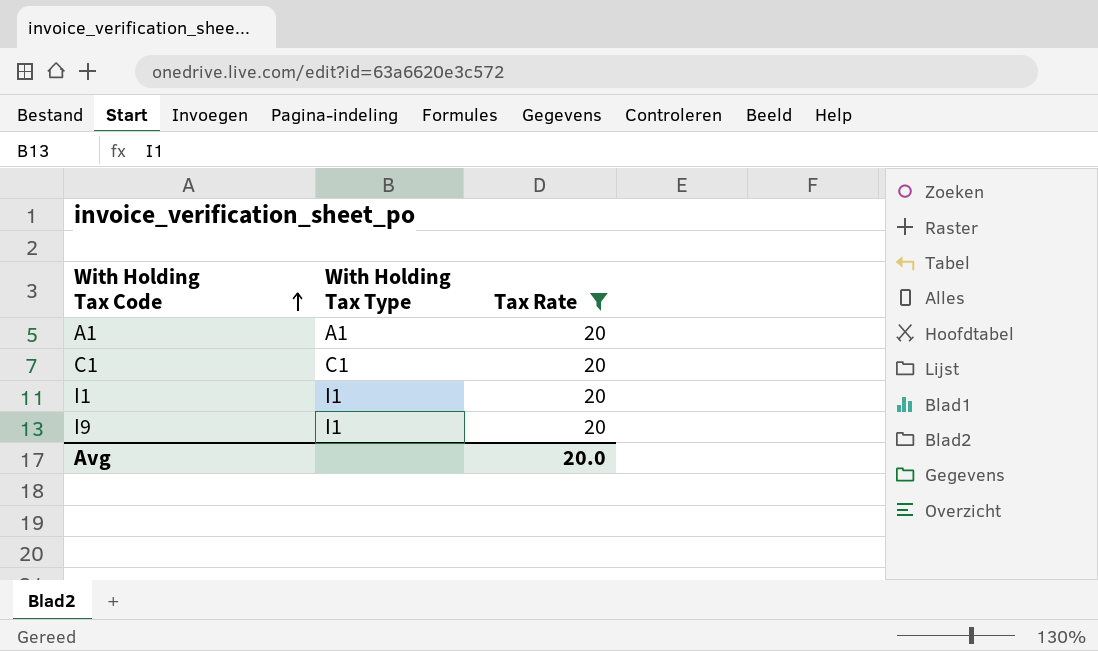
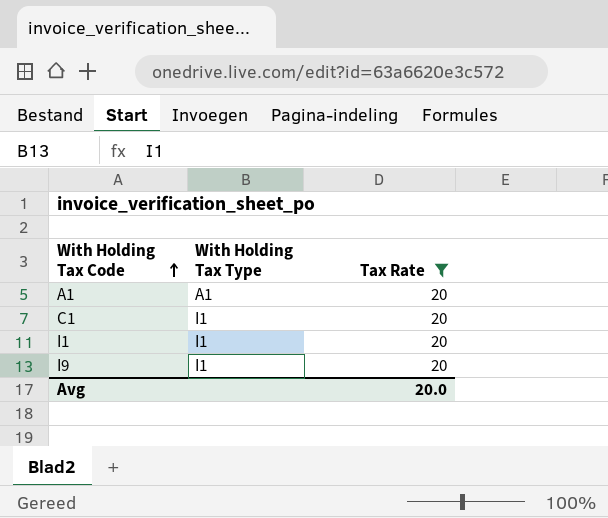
C1 | With Holding Tax Type: C1 -> I1

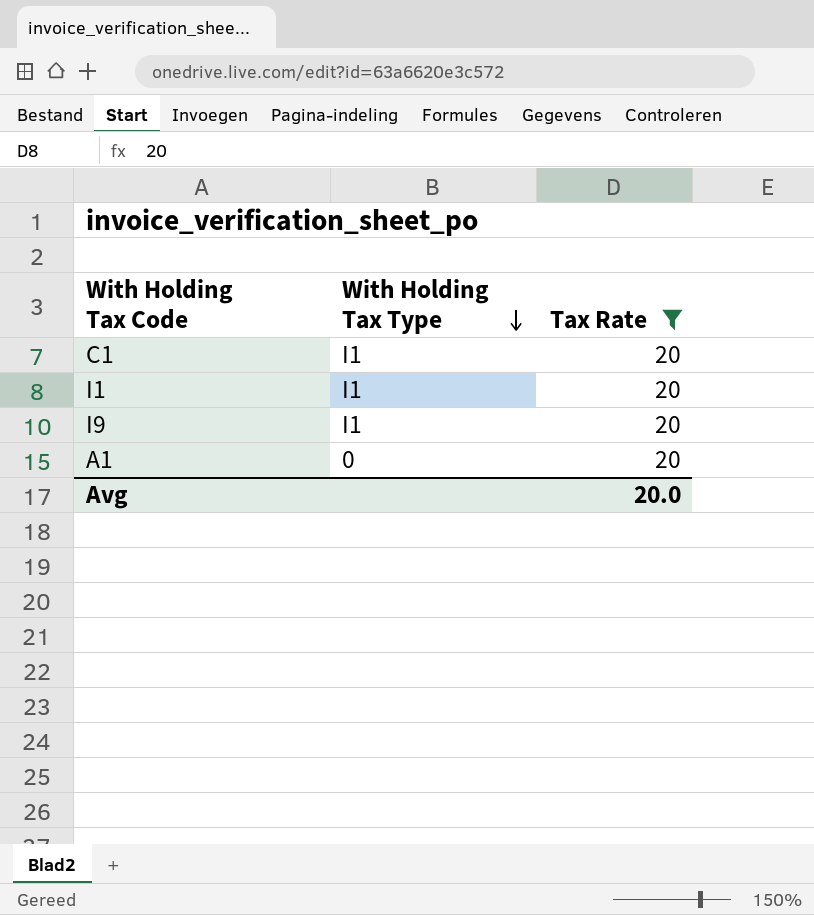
row order: With Holding Tax Code ascending -> With Holding Tax Type descending
A1 | With Holding Tax Type: A1 -> 0

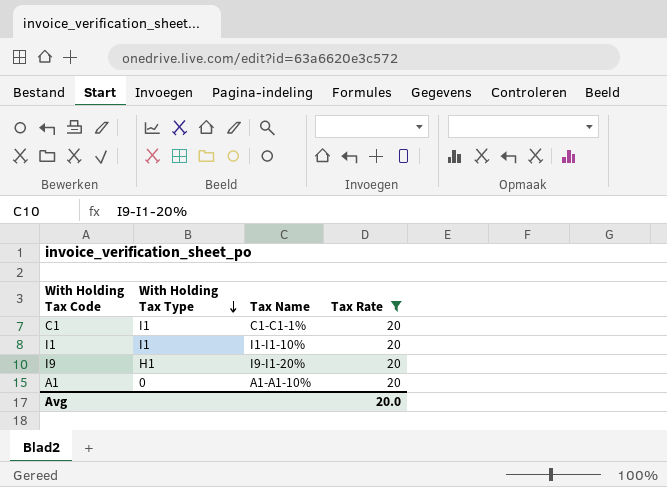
column Tax Name | position: none -> 3
I9 | With Holding Tax Type: I1 -> H1

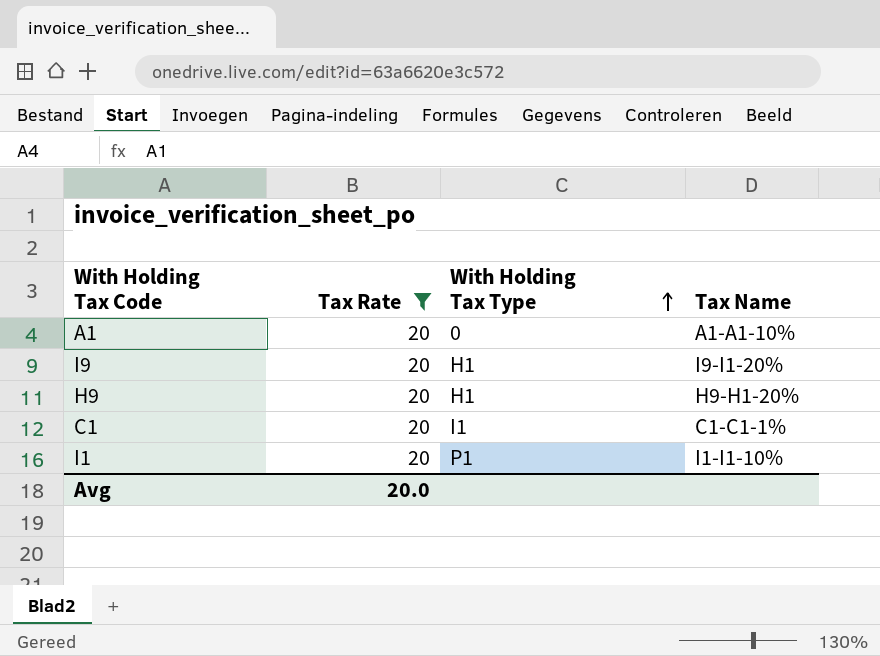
row order: With Holding Tax Type descending -> With Holding Tax Type ascending
column Tax Rate | position: 4 -> 2
row H9: none -> 20 | H1 | H9-H1-20%
I1 | With Holding Tax Type: I1 -> P1

